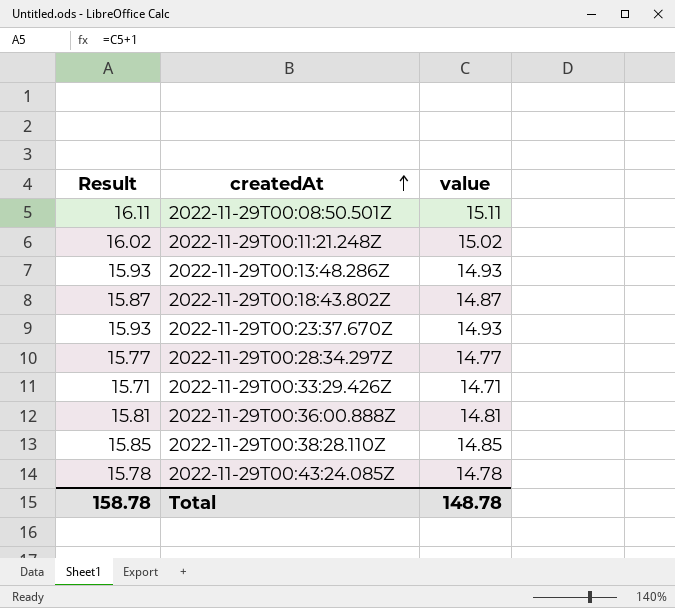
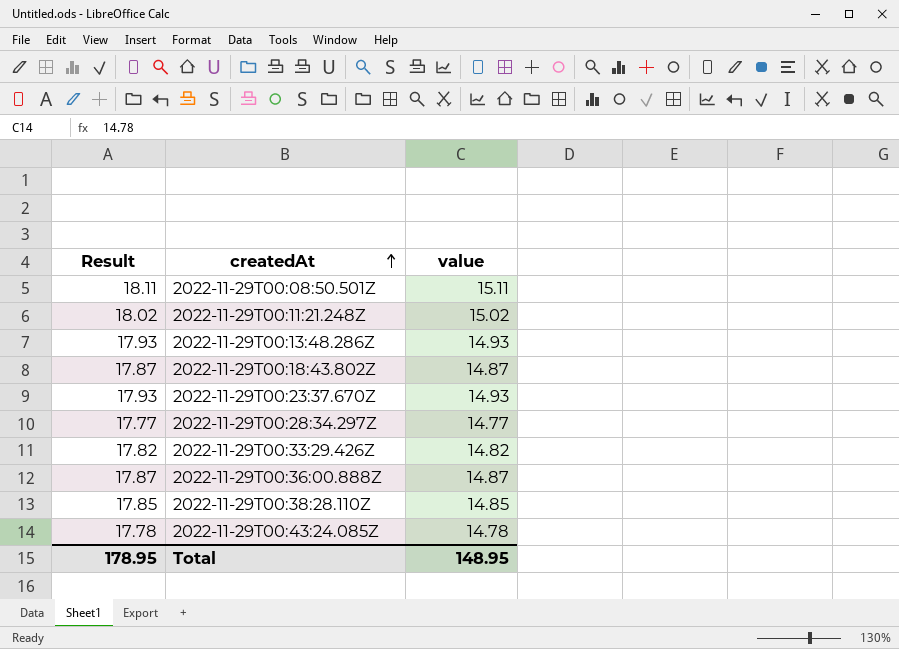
column Result | formula: [value] + 1 -> [value] + 3
2022-11-29T00:33:29.426Z | value: 14.71 -> 14.82
2022-11-29T00:36:00.888Z | value: 14.81 -> 14.87
Total | Result: 158.78 -> 178.95
Total | value: 148.78 -> 148.95

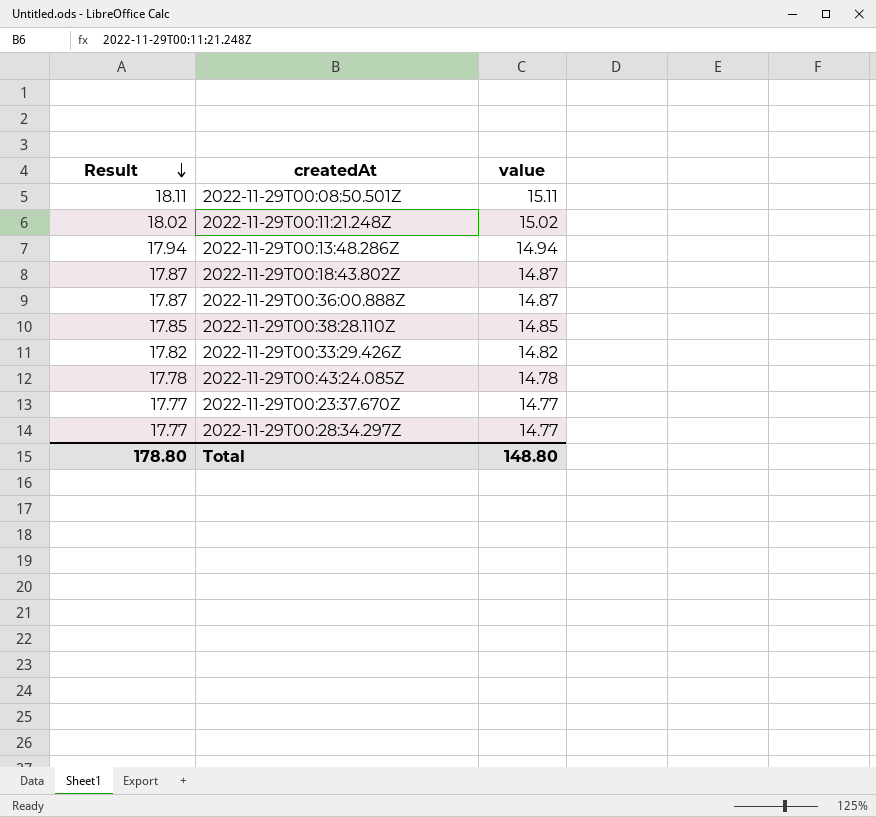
row order: createdAt ascending -> Result descending
2022-11-29T00:13:48.286Z | Result: 17.93 -> 17.94
2022-11-29T00:13:48.286Z | value: 14.93 -> 14.94
2022-11-29T00:23:37.670Z | Result: 17.93 -> 17.77
2022-11-29T00:23:37.670Z | value: 14.93 -> 14.77
Total | Result: 178.95 -> 178.80
Total | value: 148.95 -> 148.80

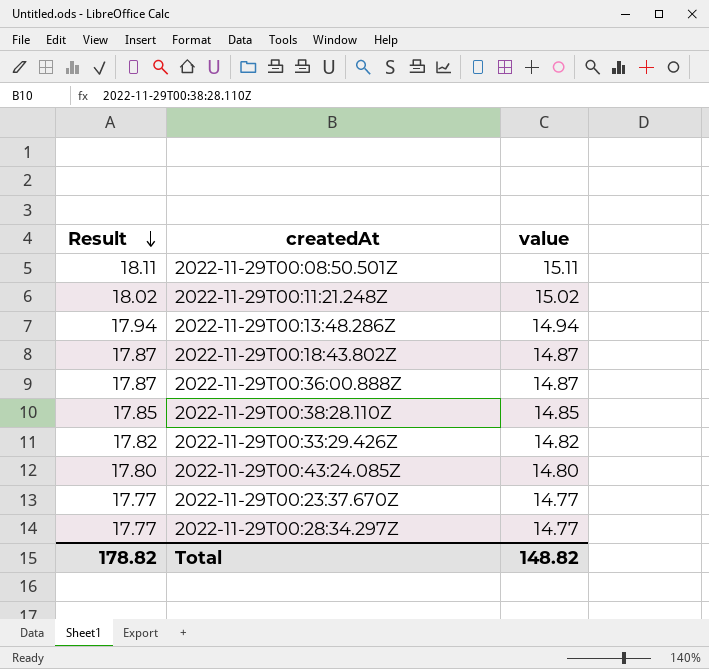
2022-11-29T00:43:24.085Z | Result: 17.78 -> 17.80
2022-11-29T00:43:24.085Z | value: 14.78 -> 14.80
Total | Result: 178.80 -> 178.82
Total | value: 148.80 -> 148.82

